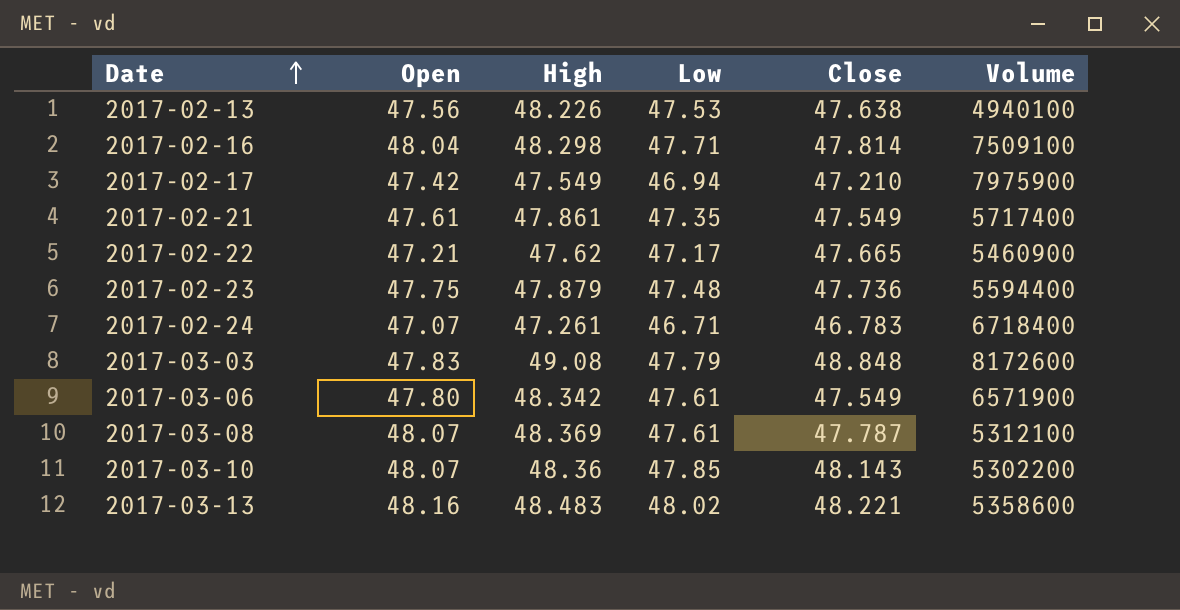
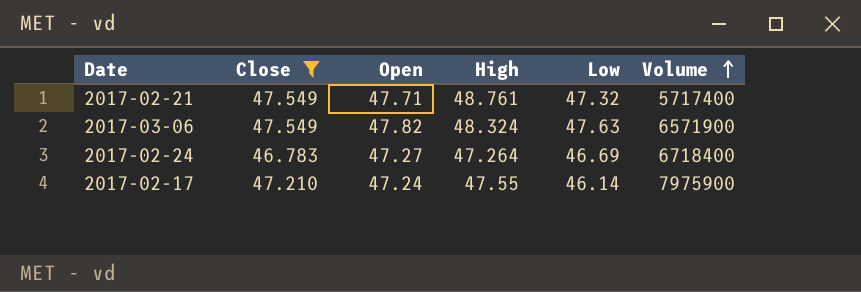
filter: none -> Close <= 47.549
row order: Date ascending -> Volume ascending
column Close | position: 5 -> 2
2017-02-21 | Open: 47.61 -> 47.71
2017-02-21 | High: 47.861 -> 48.761
2017-02-21 | Low: 47.35 -> 47.32
2017-03-06 | Open: 47.80 -> 47.82
2017-03-06 | High: 48.342 -> 48.324
2017-03-06 | Low: 47.61 -> 47.63
2017-02-24 | Open: 47.07 -> 47.27
2017-02-24 | High: 47.261 -> 47.264
2017-02-24 | Low: 46.71 -> 46.69
2017-02-17 | Open: 47.42 -> 47.24
2017-02-17 | High: 47.549 -> 47.55
2017-02-17 | Low: 46.94 -> 46.14

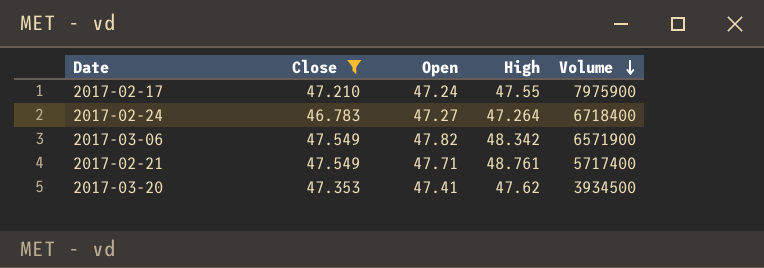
row order: Volume ascending -> Volume descending
column Low | position: 5 -> none
2017-03-06 | High: 48.324 -> 48.342
row 2017-03-20: none -> 47.353 | 47.41 | 47.62 | 3934500

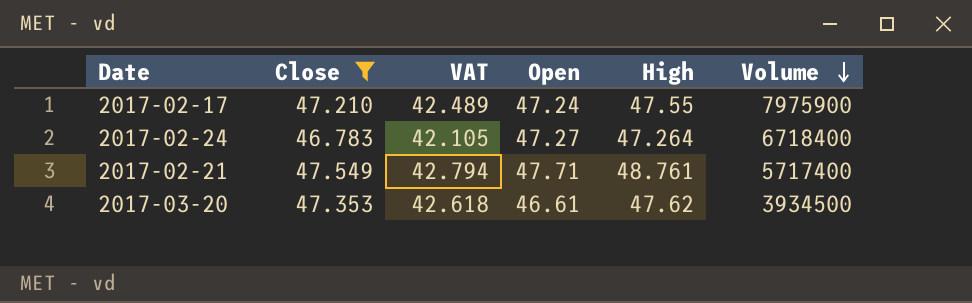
column VAT | formula: none -> [Close] * 0.9
row 2017-03-06: 47.549 | 47.82 | 48.342 | 6571900 -> none
2017-03-20 | Open: 47.41 -> 46.61

